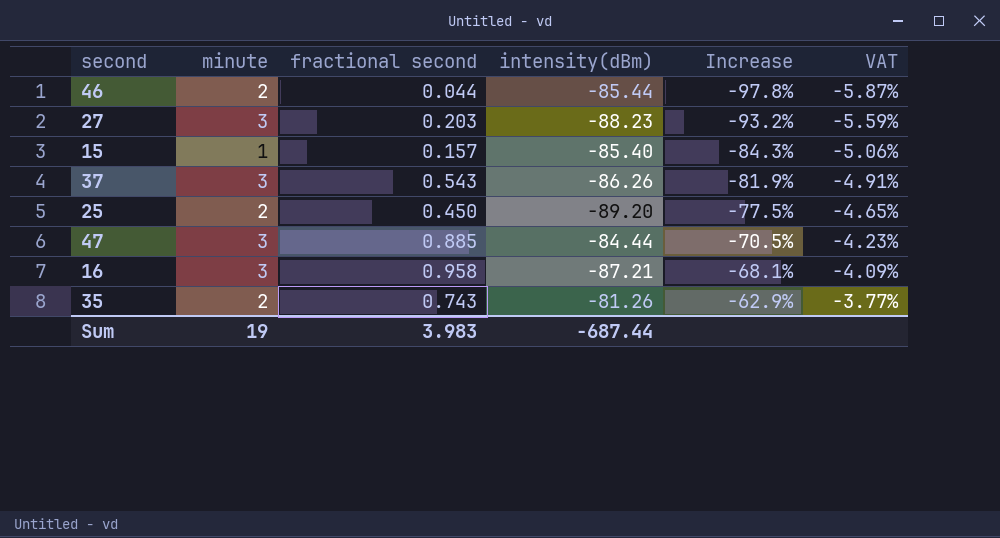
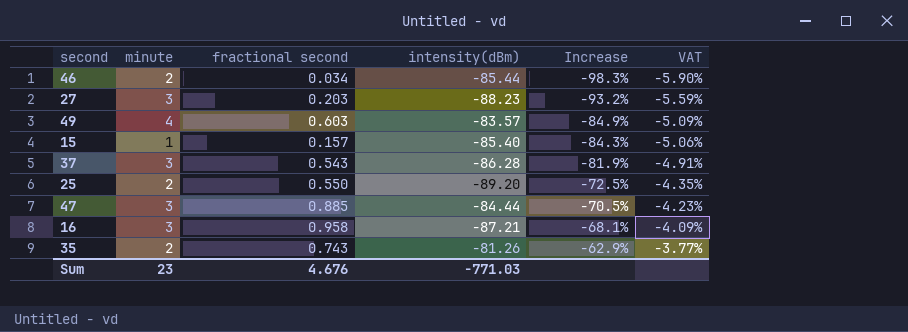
46 | fractional second: 0.044 -> 0.034
46 | Increase: -97.8% -> -98.3%
46 | VAT: -5.87% -> -5.90%
row 49: none -> 4 | 0.603 | -83.57 | -84.9% | -5.09%
37 | intensity(dBm): -86.26 -> -86.28
25 | fractional second: 0.450 -> 0.550
25 | Increase: -77.5% -> -72.5%
25 | VAT: -4.65% -> -4.35%
Sum | minute: 19 -> 23
Sum | fractional second: 3.983 -> 4.676
Sum | intensity(dBm): -687.44 -> -771.03

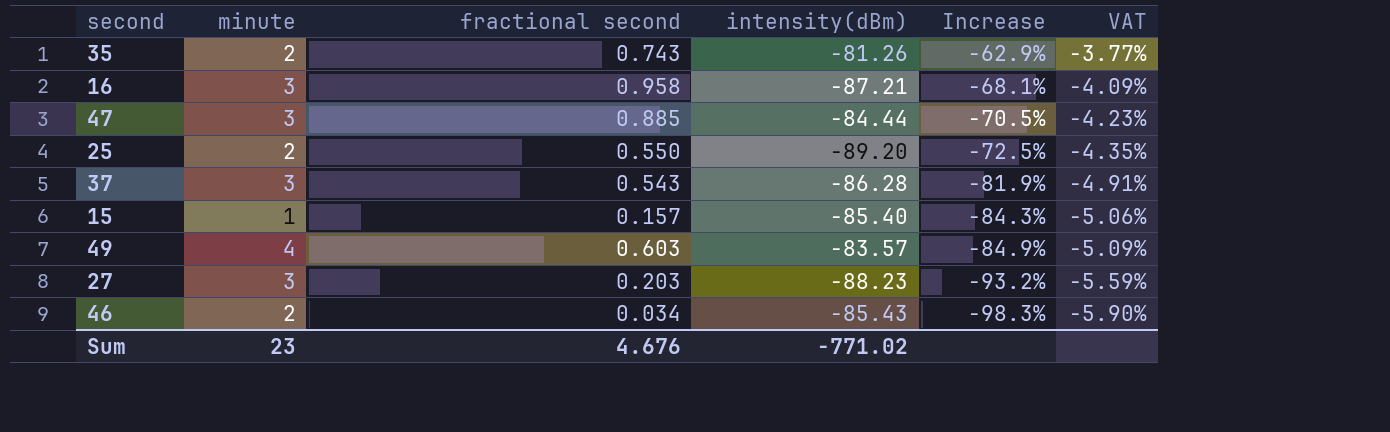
row order: Increase ascending -> Increase descending
46 | intensity(dBm): -85.44 -> -85.43
Sum | intensity(dBm): -771.03 -> -771.02

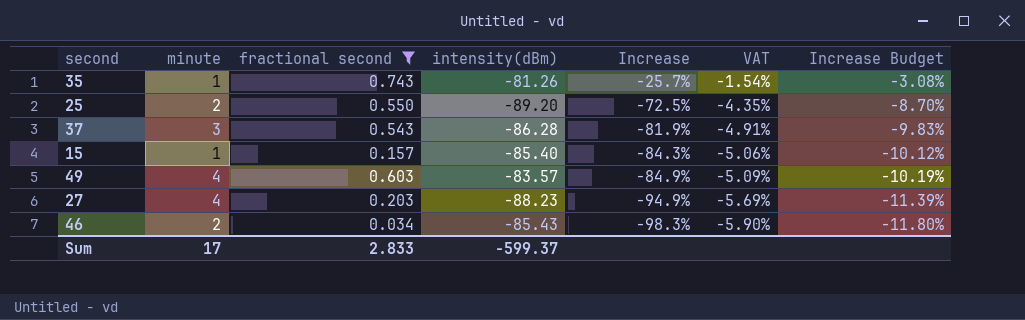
filter: none -> fractional second <= 0.743
column Increase Budget | formula: none -> [Increase] * 0.12
35 | minute: 2 -> 1
35 | Increase: -62.9% -> -25.7%
35 | VAT: -3.77% -> -1.54%
27 | minute: 3 -> 4
27 | Increase: -93.2% -> -94.9%
27 | VAT: -5.59% -> -5.69%
Sum | minute: 23 -> 17
Sum | fractional second: 4.676 -> 2.833
Sum | intensity(dBm): -771.02 -> -599.37

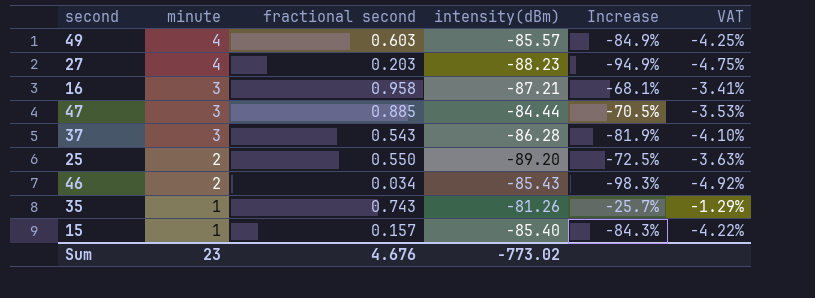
filter: fractional second <= 0.743 -> none
row order: Increase descending -> minute descending
column Increase Budget | formula: [Increase] * 0.12 -> none
column VAT | formula: [Increase] * 0.06 -> [Increase] * 0.05
49 | intensity(dBm): -83.57 -> -85.57
Sum | minute: 17 -> 23
Sum | fractional second: 2.833 -> 4.676
Sum | intensity(dBm): -599.37 -> -773.02

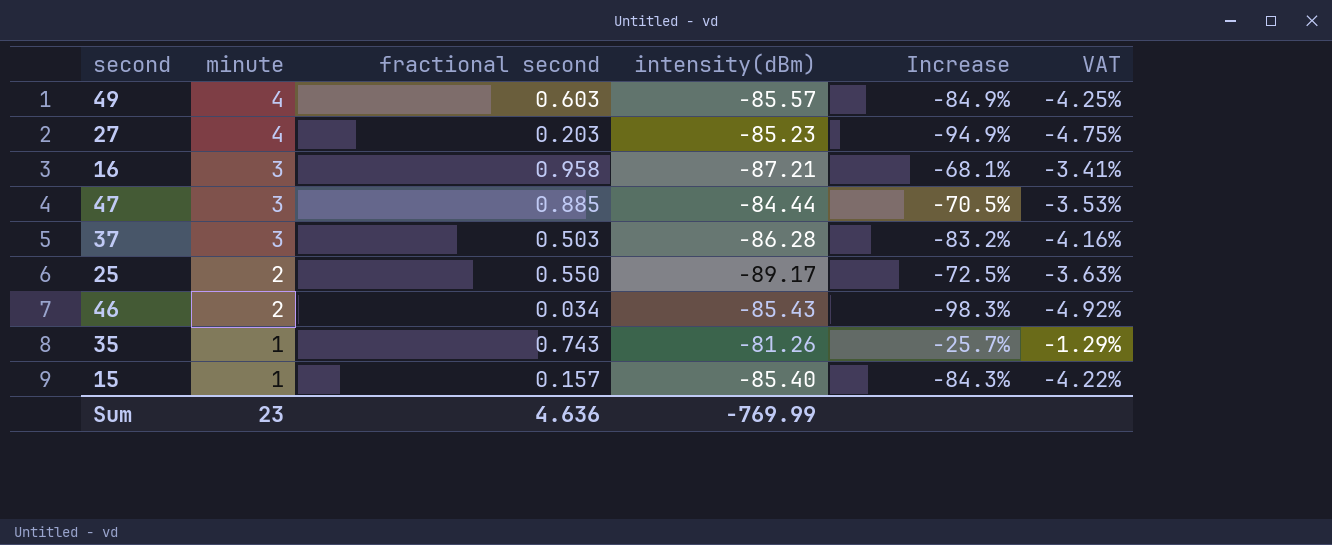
27 | intensity(dBm): -88.23 -> -85.23
37 | fractional second: 0.543 -> 0.503
37 | Increase: -81.9% -> -83.2%
37 | VAT: -4.10% -> -4.16%
25 | intensity(dBm): -89.20 -> -89.17
Sum | fractional second: 4.676 -> 4.636
Sum | intensity(dBm): -773.02 -> -769.99

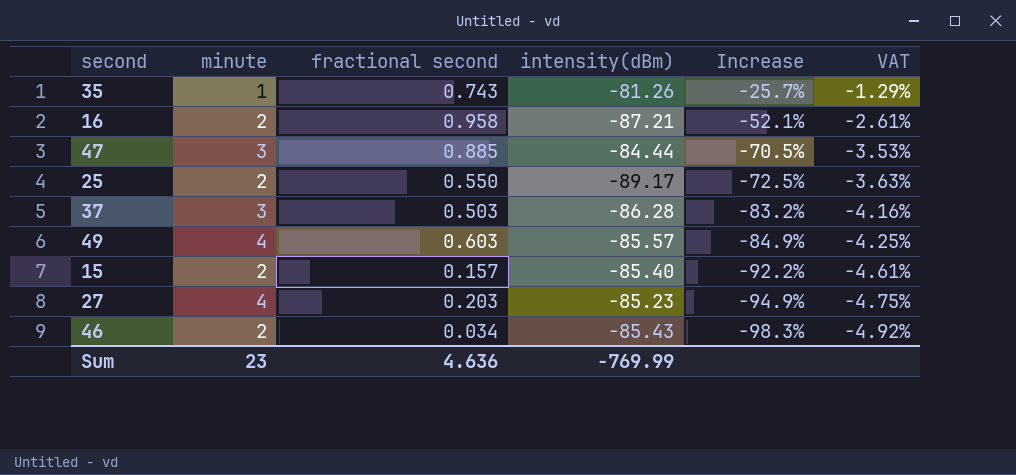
row order: minute descending -> Increase descending
16 | minute: 3 -> 2
16 | Increase: -68.1% -> -52.1%
16 | VAT: -3.41% -> -2.61%
15 | minute: 1 -> 2
15 | Increase: -84.3% -> -92.2%
15 | VAT: -4.22% -> -4.61%

